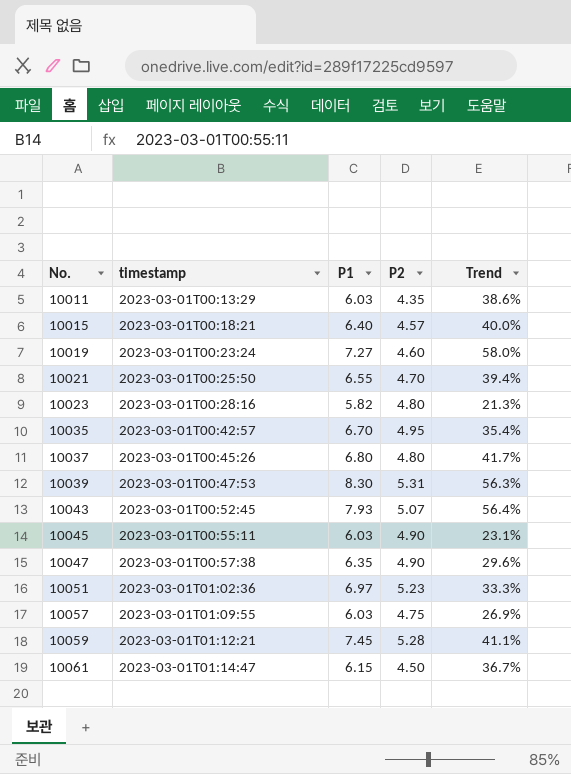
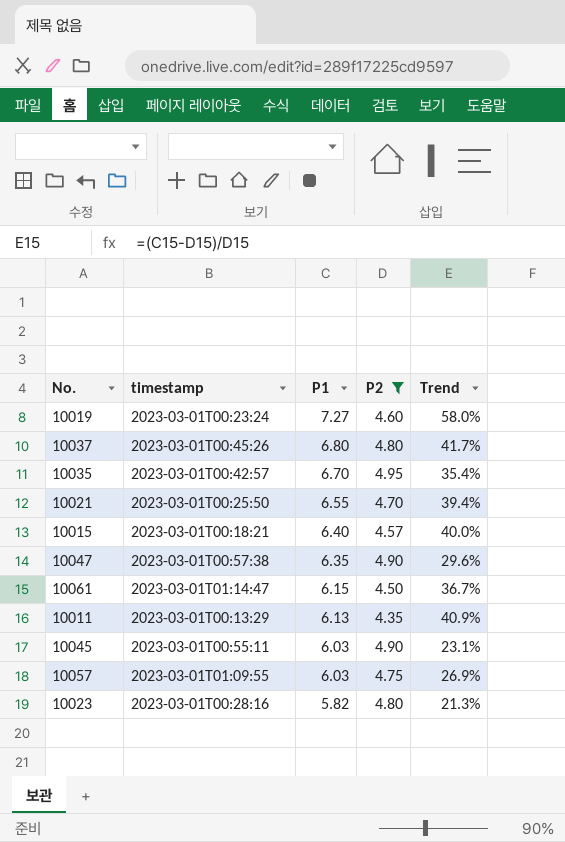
filter: none -> P2 <= 4.95
row order: No. ascending -> P1 descending
10011 | P1: 6.03 -> 6.13
10011 | Trend: 38.6% -> 40.9%

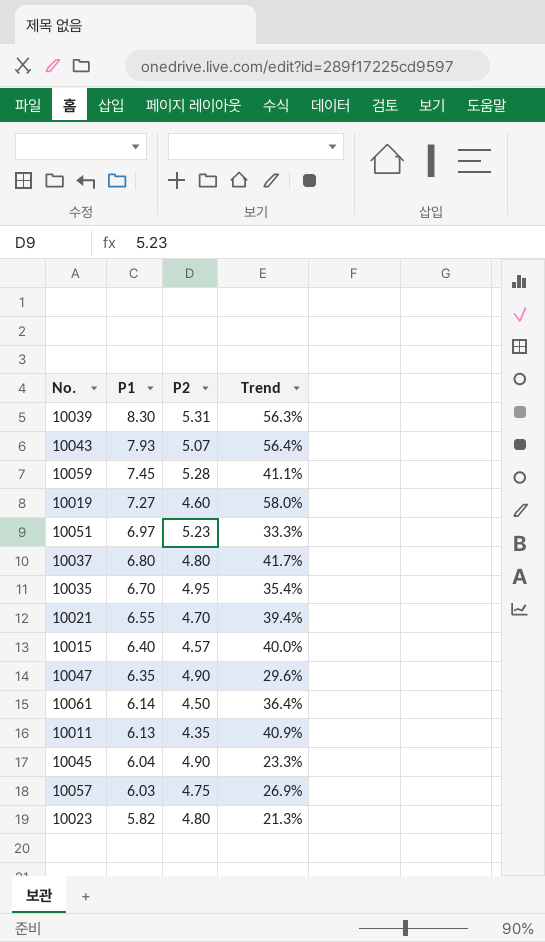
filter: P2 <= 4.95 -> none
column timestamp | position: 2 -> none
10061 | P1: 6.15 -> 6.14
10061 | Trend: 36.7% -> 36.4%
10045 | P1: 6.03 -> 6.04
10045 | Trend: 23.1% -> 23.3%

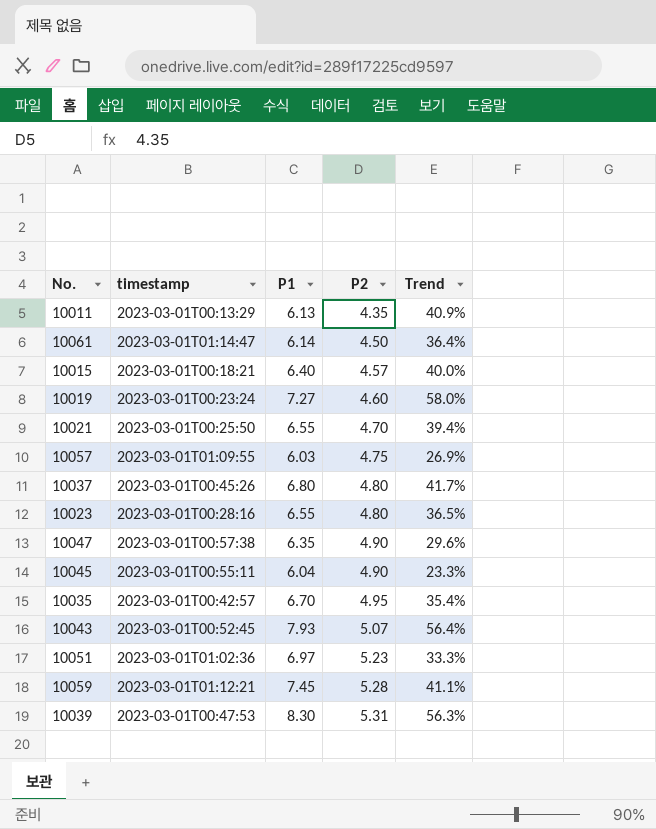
row order: P1 descending -> P2 ascending
column timestamp | position: none -> 2
10023 | P1: 5.82 -> 6.55
10023 | Trend: 21.3% -> 36.5%

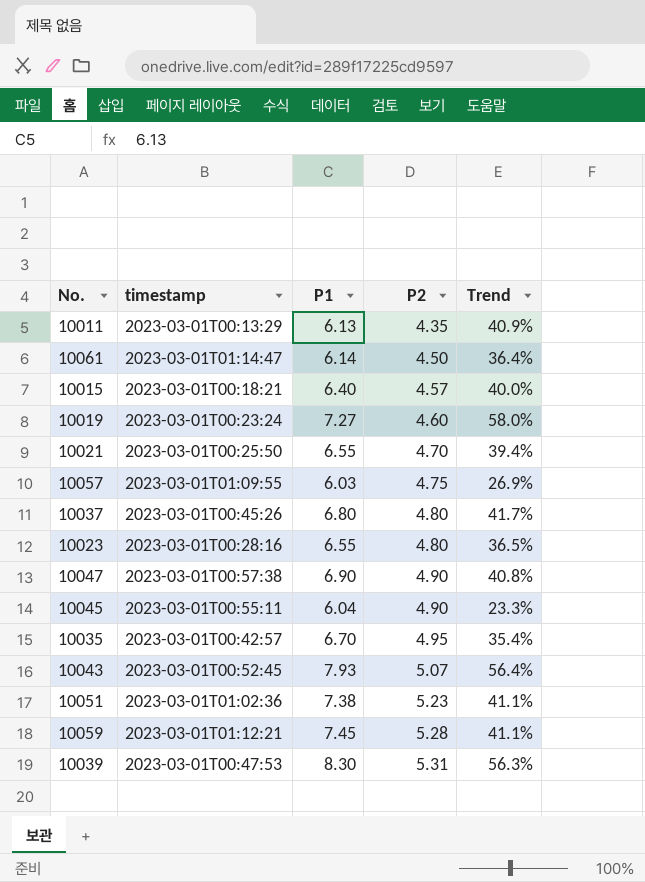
10047 | P1: 6.35 -> 6.90
10047 | Trend: 29.6% -> 40.8%
10051 | P1: 6.97 -> 7.38
10051 | Trend: 33.3% -> 41.1%

